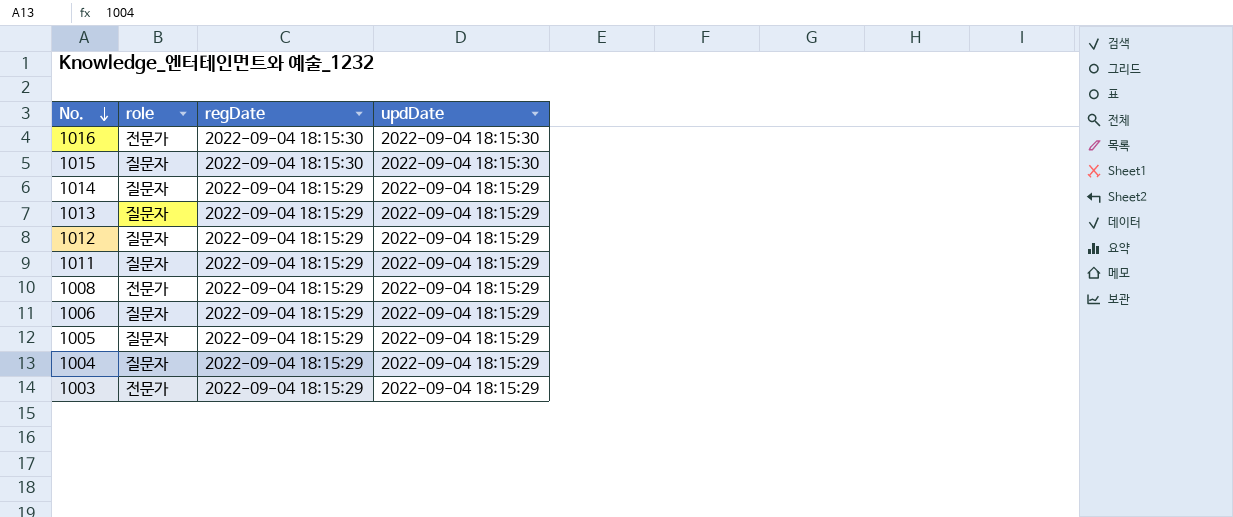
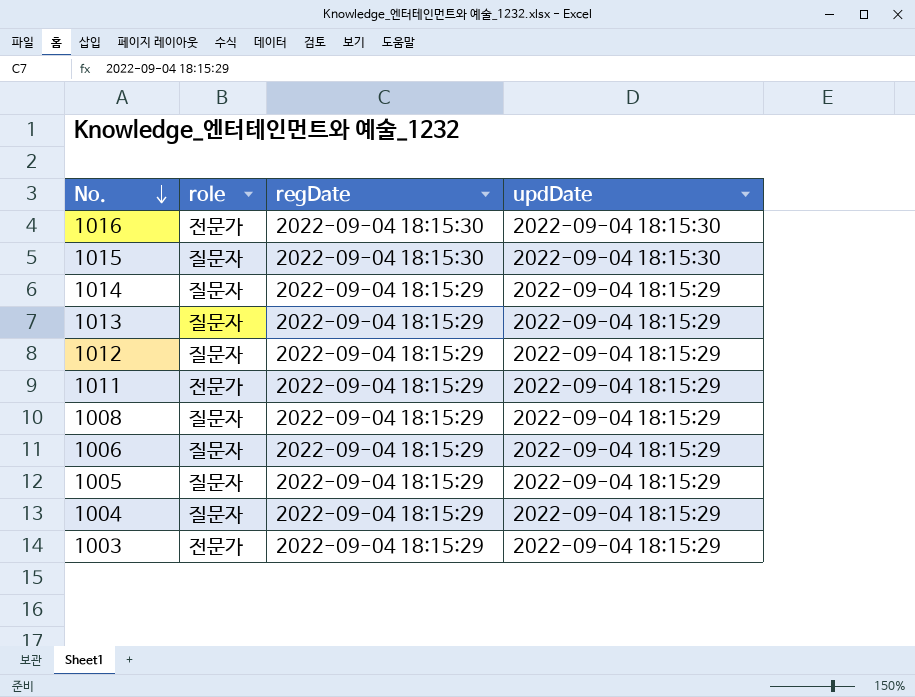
1011 | role: 질문자 -> 전문가
1008 | role: 전문가 -> 질문자

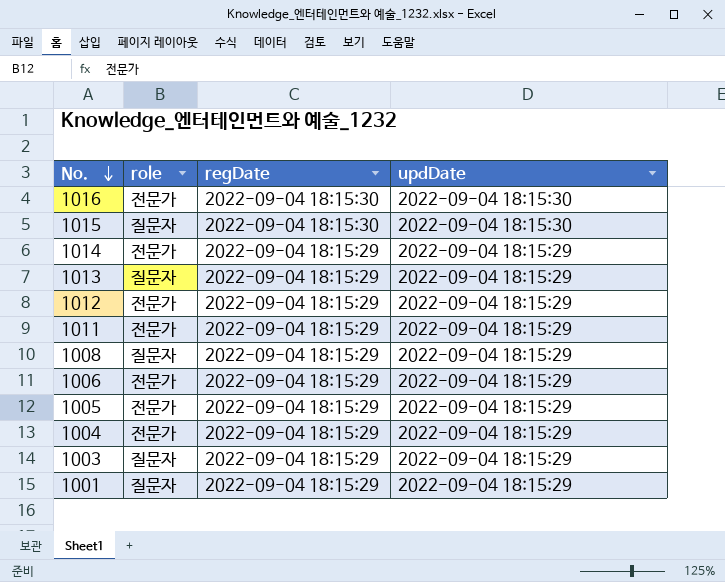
1014 | role: 질문자 -> 전문가
1012 | role: 질문자 -> 전문가
1006 | role: 질문자 -> 전문가
1005 | role: 질문자 -> 전문가
1004 | role: 질문자 -> 전문가
1003 | role: 전문가 -> 질문자
row 1001: none -> 질문자 | 2022-09-04 18:15:29 | 2022-09-04 18:15:29

